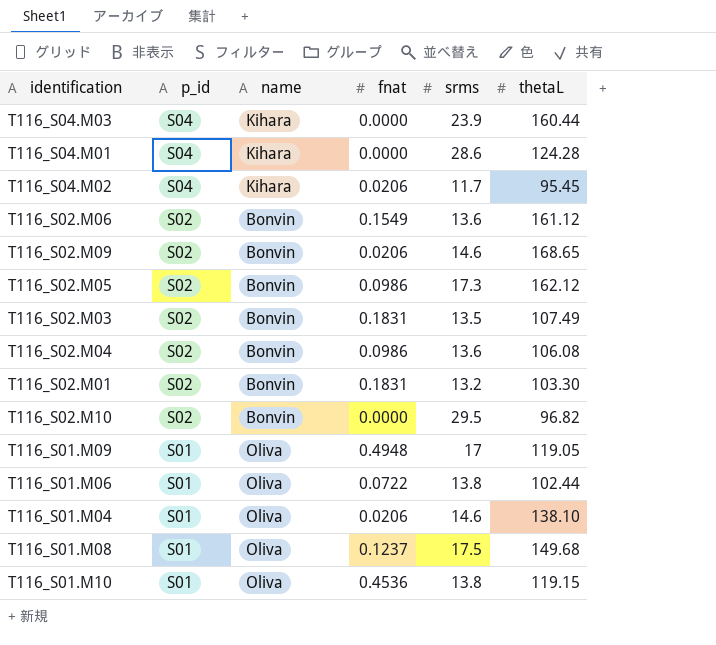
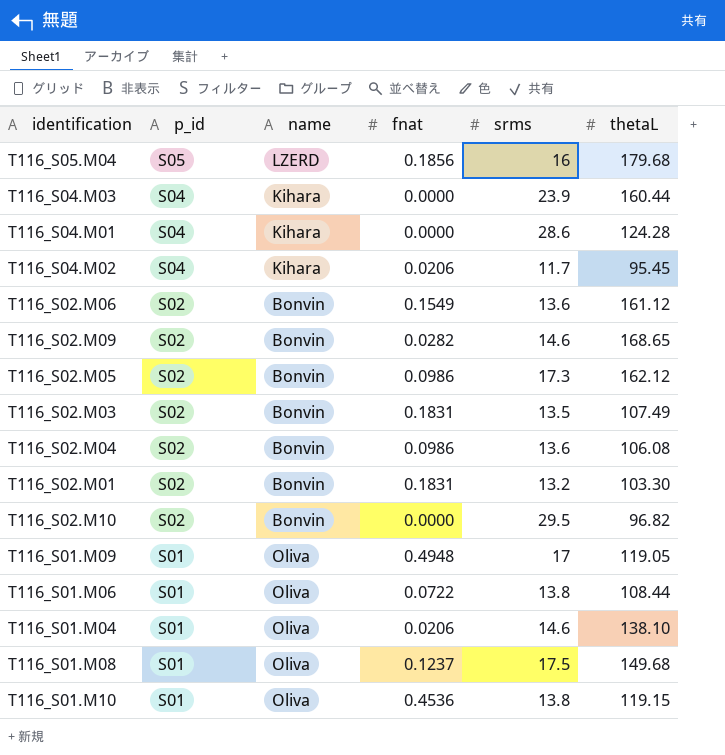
row T116_S05.M04: none -> S05 | LZERD | 0.1856 | 16 | 179.68
T116_S02.M09 | fnat: 0.0206 -> 0.0282
T116_S01.M06 | thetaL: 102.44 -> 108.44

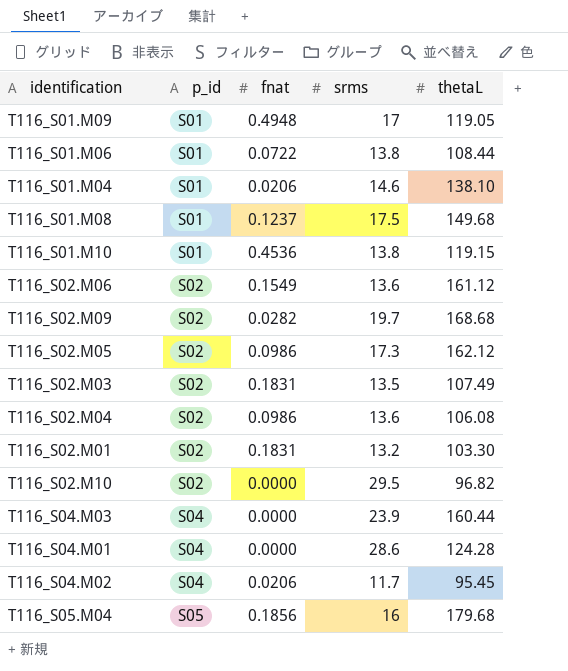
row order: p_id descending -> p_id ascending
column name | position: 3 -> none
T116_S02.M09 | srms: 14.6 -> 19.7
T116_S02.M09 | thetaL: 168.65 -> 168.68

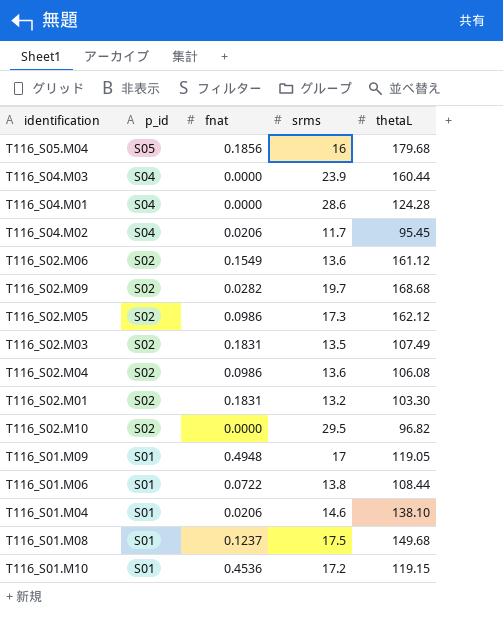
row order: p_id ascending -> p_id descending
T116_S01.M10 | srms: 13.8 -> 17.2

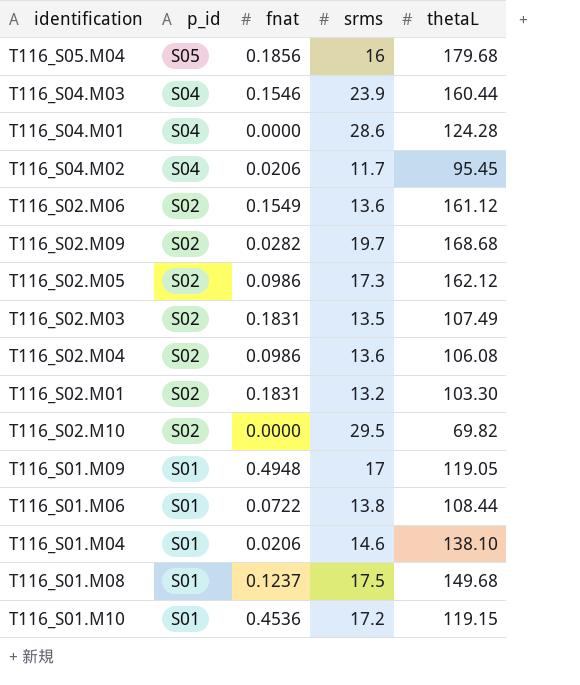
T116_S04.M03 | fnat: 0.0000 -> 0.1546
T116_S02.M10 | thetaL: 96.82 -> 69.82

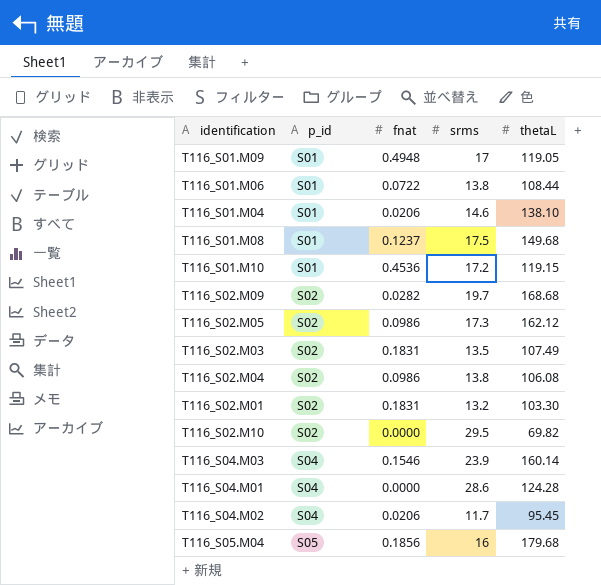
row order: p_id descending -> p_id ascending
row T116_S02.M06: S02 | 0.1549 | 13.6 | 161.12 -> none
T116_S02.M04 | srms: 13.6 -> 13.8
T116_S04.M03 | thetaL: 160.44 -> 160.14

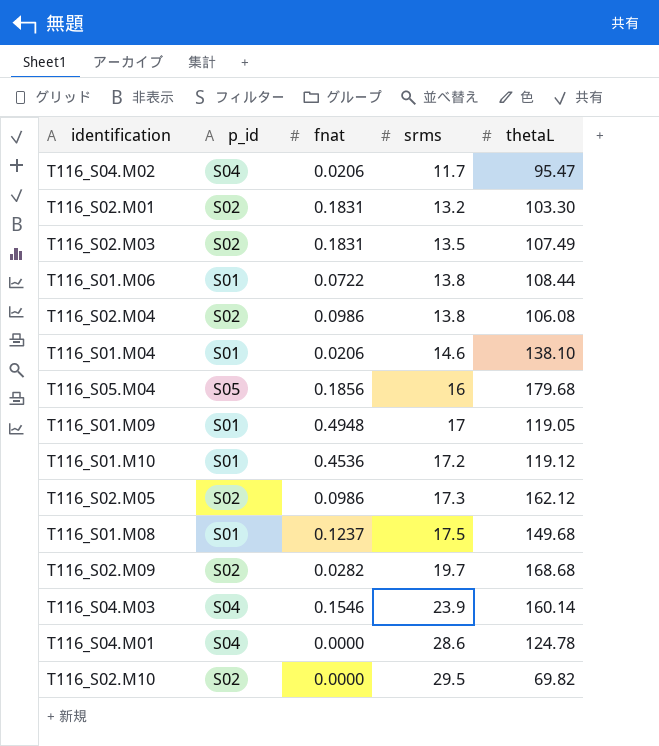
row order: p_id ascending -> srms ascending
T116_S04.M02 | thetaL: 95.45 -> 95.47
T116_S01.M10 | thetaL: 119.15 -> 119.12
T116_S04.M01 | thetaL: 124.28 -> 124.78

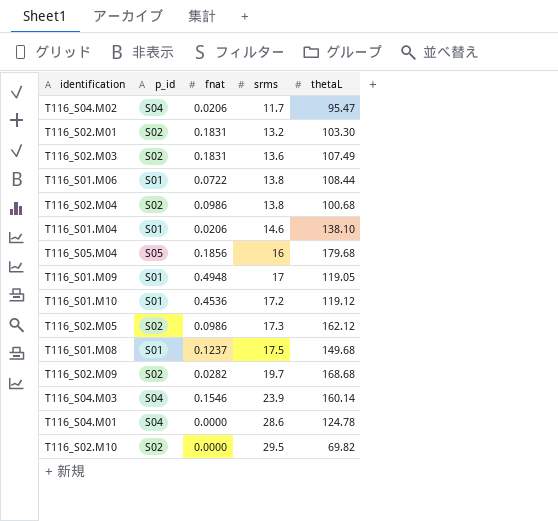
T116_S02.M03 | srms: 13.5 -> 13.6
T116_S02.M04 | thetaL: 106.08 -> 100.68

